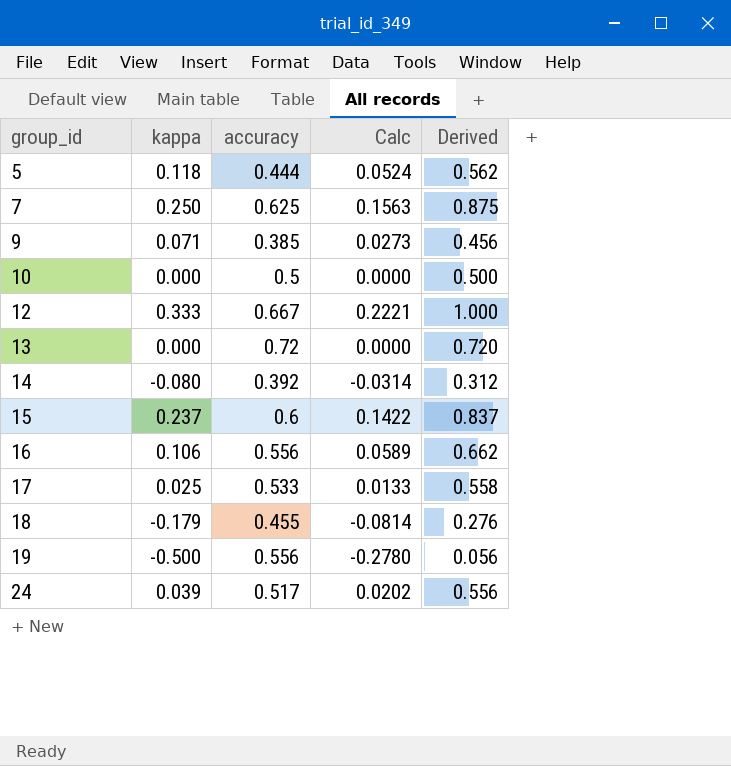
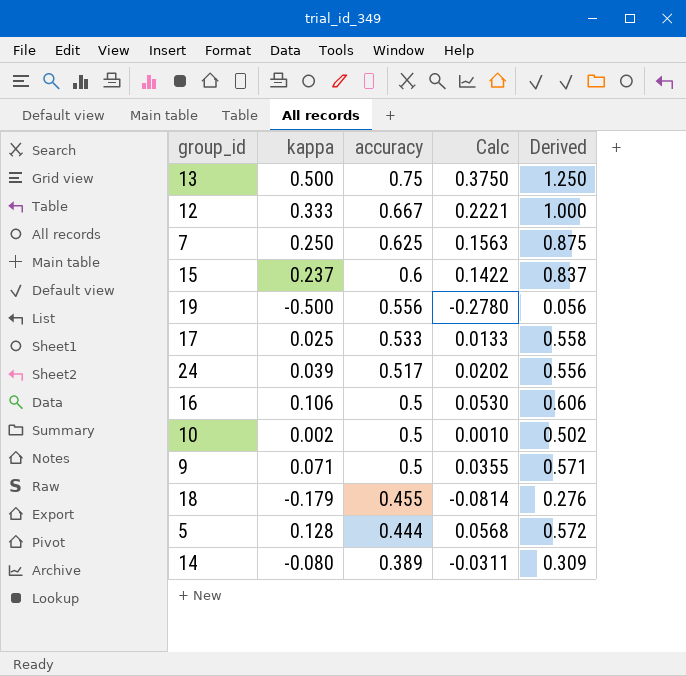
row order: group_id ascending -> accuracy descending
13 | kappa: 0.000 -> 0.500
13 | accuracy: 0.72 -> 0.75
13 | Calc: 0.0000 -> 0.3750
13 | Derived: 0.720 -> 1.250
16 | accuracy: 0.556 -> 0.5
16 | Calc: 0.0589 -> 0.0530
16 | Derived: 0.662 -> 0.606
10 | kappa: 0.000 -> 0.002
10 | Calc: 0.0000 -> 0.0010
10 | Derived: 0.500 -> 0.502
9 | accuracy: 0.385 -> 0.5
9 | Calc: 0.0273 -> 0.0355
9 | Derived: 0.456 -> 0.571
5 | kappa: 0.118 -> 0.128
5 | Calc: 0.0524 -> 0.0568
5 | Derived: 0.562 -> 0.572
14 | accuracy: 0.392 -> 0.389
14 | Calc: -0.0314 -> -0.0311
14 | Derived: 0.312 -> 0.309

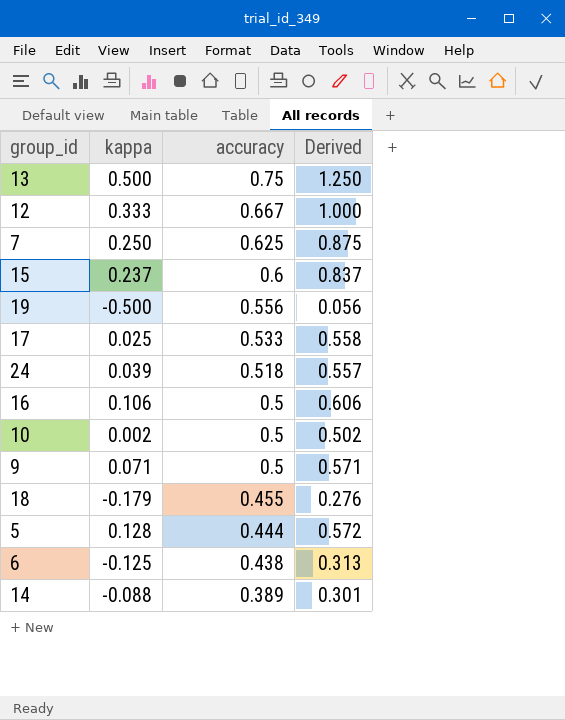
column Calc | formula: [kappa] * [accuracy] -> none
24 | accuracy: 0.517 -> 0.518
24 | Derived: 0.556 -> 0.557
row 6: none -> -0.125 | 0.438 | 0.313
14 | kappa: -0.080 -> -0.088
14 | Derived: 0.309 -> 0.301

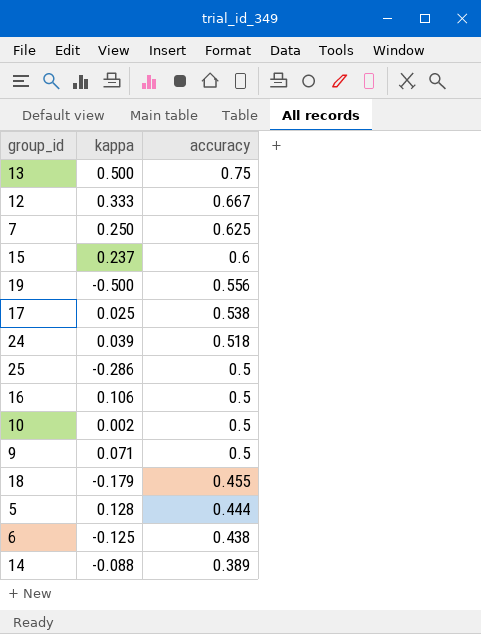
column Derived | formula: [kappa] + [accuracy] -> none
17 | accuracy: 0.533 -> 0.538
row 25: none -> -0.286 | 0.5

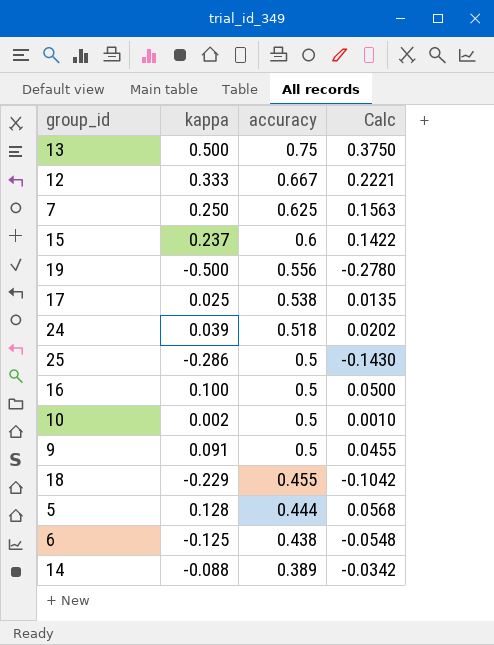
column Calc | formula: none -> [kappa] * [accuracy]
16 | kappa: 0.106 -> 0.100
9 | kappa: 0.071 -> 0.091
18 | kappa: -0.179 -> -0.229

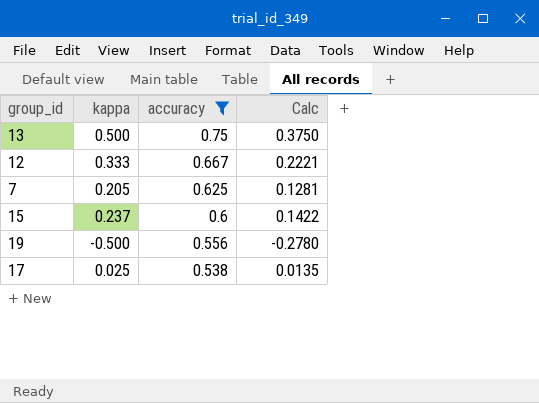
filter: none -> accuracy >= 0.538
7 | kappa: 0.250 -> 0.205
7 | Calc: 0.1563 -> 0.1281

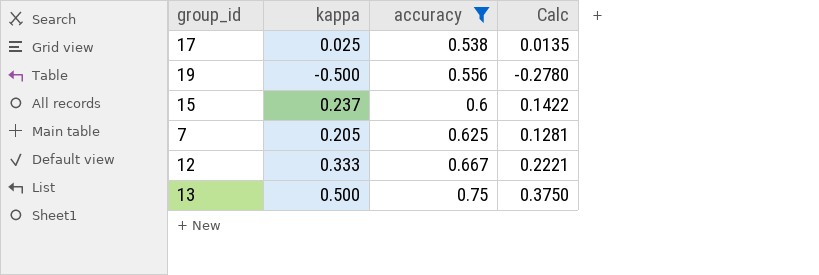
row order: accuracy descending -> accuracy ascending

